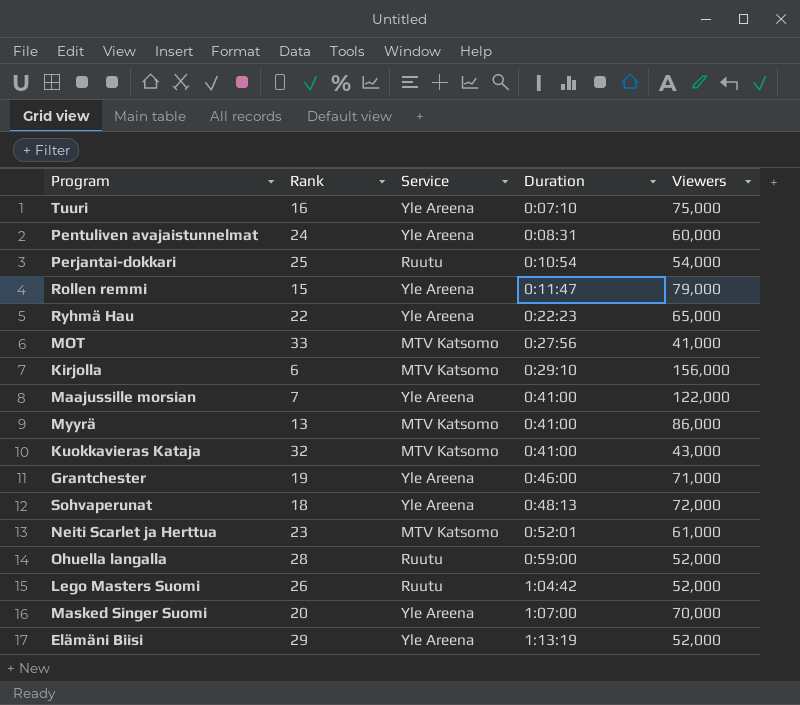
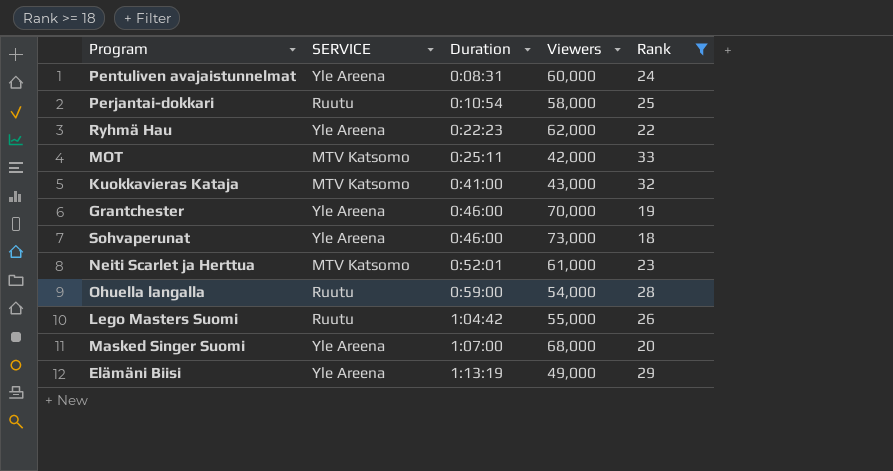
filter: none -> Rank >= 18
column name: Service -> SERVICE
column Rank | position: 2 -> 5
Perjantai-dokkari | Viewers: 54,000 -> 58,000
Ryhmä Hau | Viewers: 65,000 -> 62,000
MOT | Duration: 0:27:56 -> 0:25:11
MOT | Viewers: 41,000 -> 42,000
Grantchester | Viewers: 71,000 -> 70,000
Sohvaperunat | Duration: 0:48:13 -> 0:46:00
Sohvaperunat | Viewers: 72,000 -> 73,000
Ohuella langalla | Viewers: 52,000 -> 54,000
Lego Masters Suomi | Viewers: 52,000 -> 55,000
Masked Singer Suomi | Viewers: 70,000 -> 68,000
Elämäni Biisi | Viewers: 52,000 -> 49,000

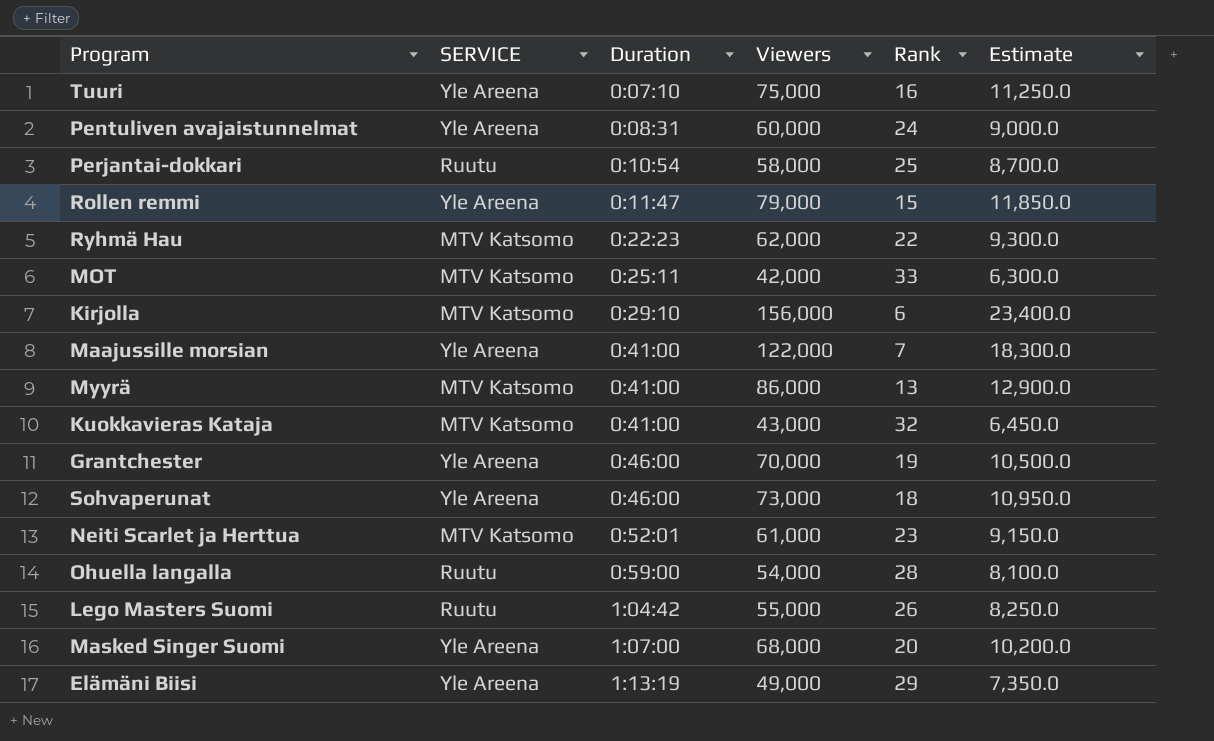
filter: Rank >= 18 -> none
column Estimate | formula: none -> [Viewers] * 0.15
Ryhmä Hau | SERVICE: Yle Areena -> MTV Katsomo

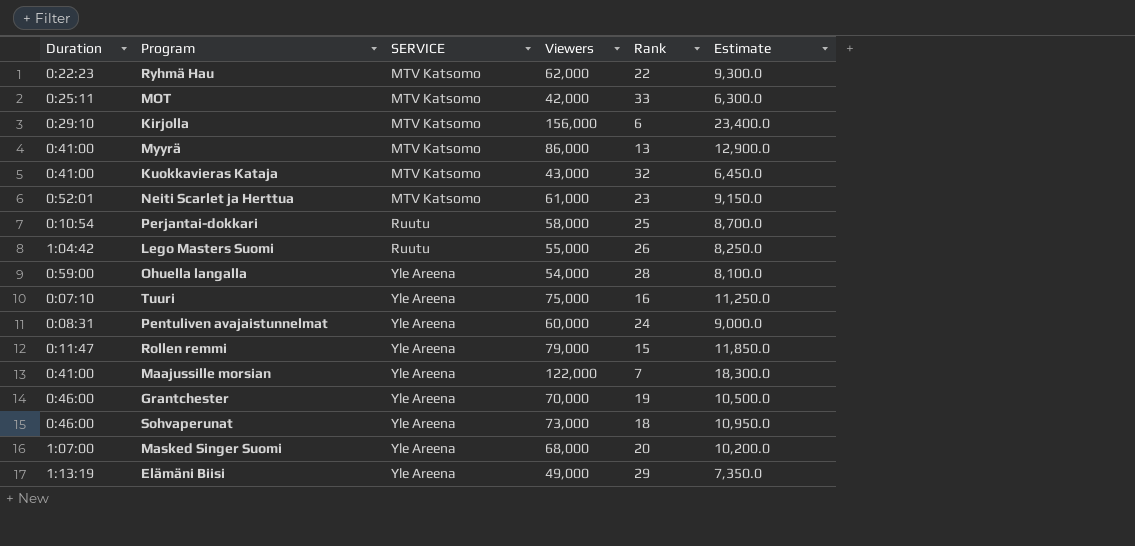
row order: Duration ascending -> SERVICE ascending
column Duration | position: 3 -> 1
Ohuella langalla | SERVICE: Ruutu -> Yle Areena

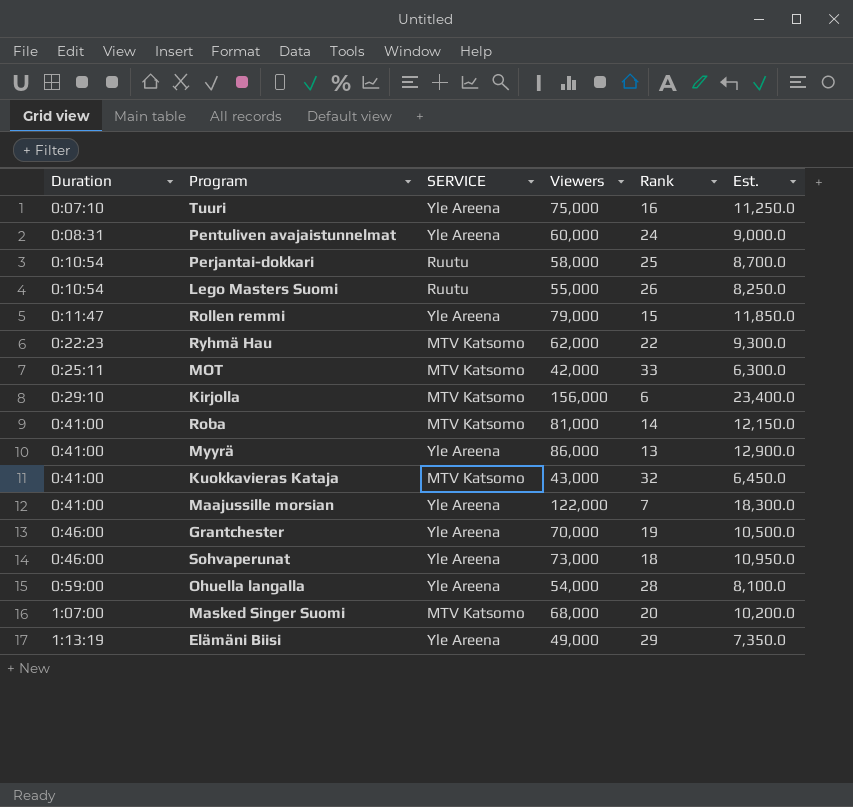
row order: SERVICE ascending -> Duration ascending
column name: Estimate -> Est.
row Neiti Scarlet ja Herttua: 0:52:01 | MTV Katsomo | 61,000 | 23 | 9,150.0 -> none
Lego Masters Suomi | Duration: 1:04:42 -> 0:10:54
row Roba: none -> 0:41:00 | MTV Katsomo | 81,000 | 14 | 12,150.0
Myyrä | SERVICE: MTV Katsomo -> Yle Areena
Masked Singer Suomi | SERVICE: Yle Areena -> MTV Katsomo

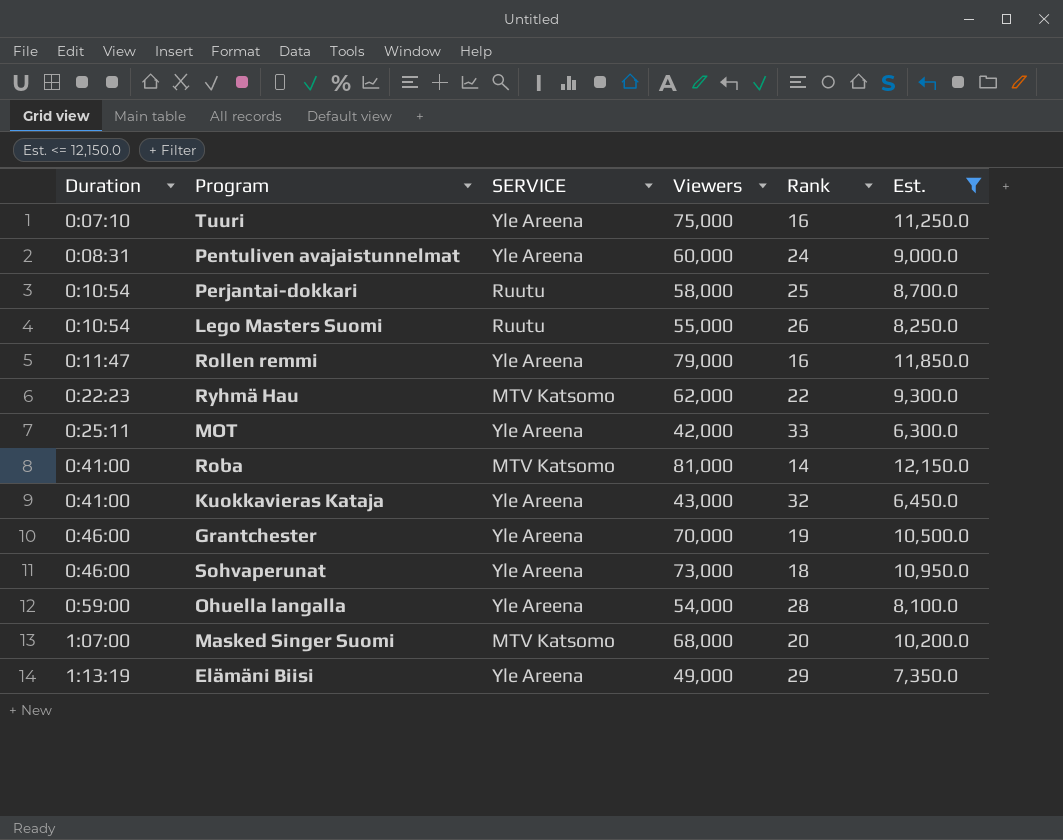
filter: none -> Est. <= 12,150.0
Rollen remmi | Rank: 15 -> 16
MOT | SERVICE: MTV Katsomo -> Yle Areena
Kuokkavieras Kataja | SERVICE: MTV Katsomo -> Yle Areena

